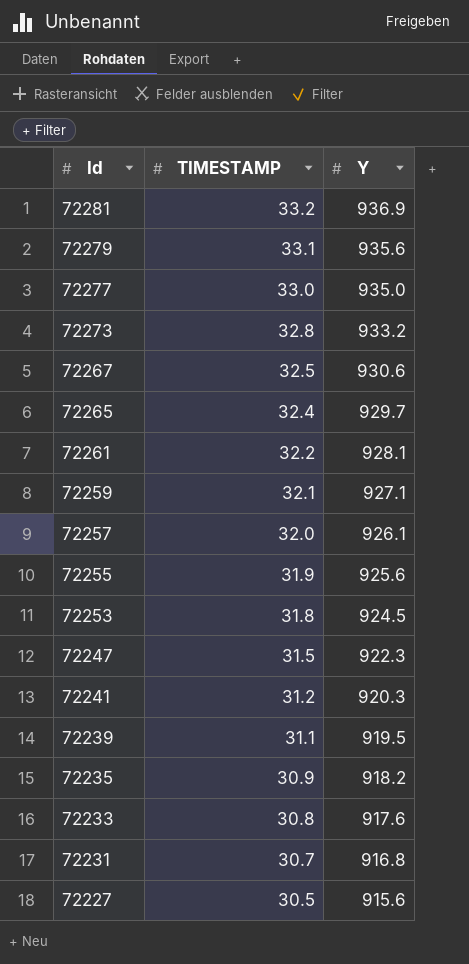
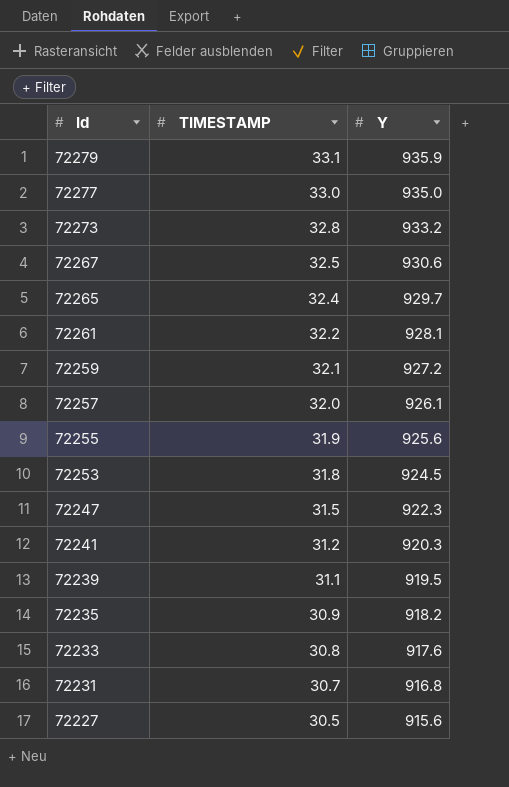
row 72281: 33.2 | 936.9 -> none
72279 | Y: 935.6 -> 935.9
72259 | Y: 927.1 -> 927.2

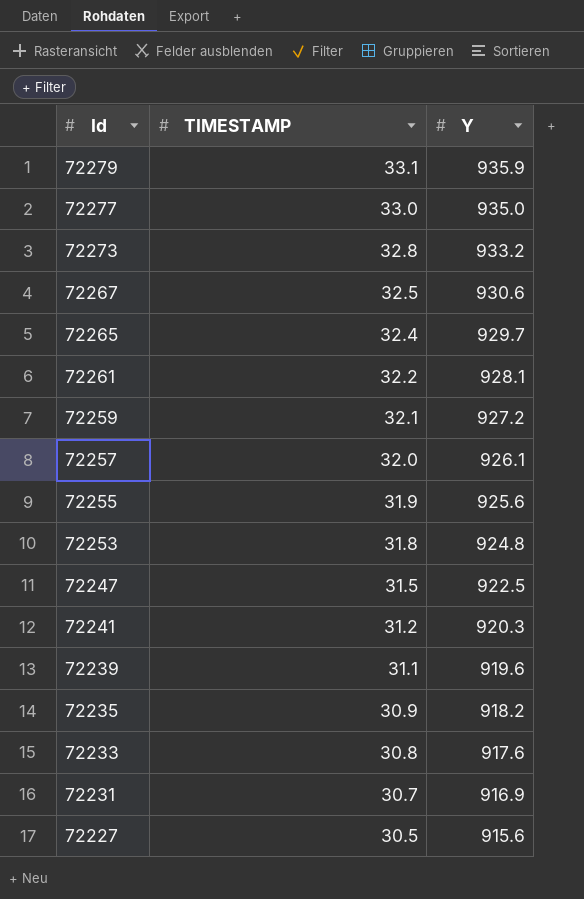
72253 | Y: 924.5 -> 924.8
72247 | Y: 922.3 -> 922.5
72239 | Y: 919.5 -> 919.6
72231 | Y: 916.8 -> 916.9

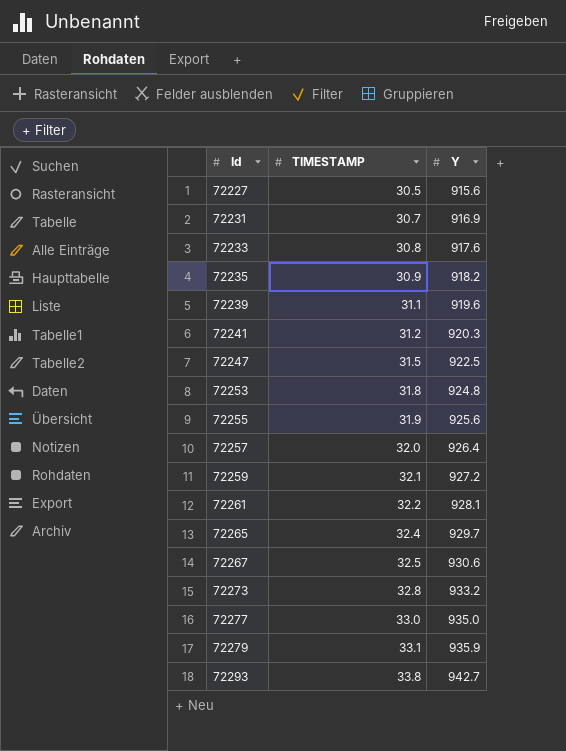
row order: Id descending -> Id ascending
72257 | Y: 926.1 -> 926.4
row 72293: none -> 33.8 | 942.7

